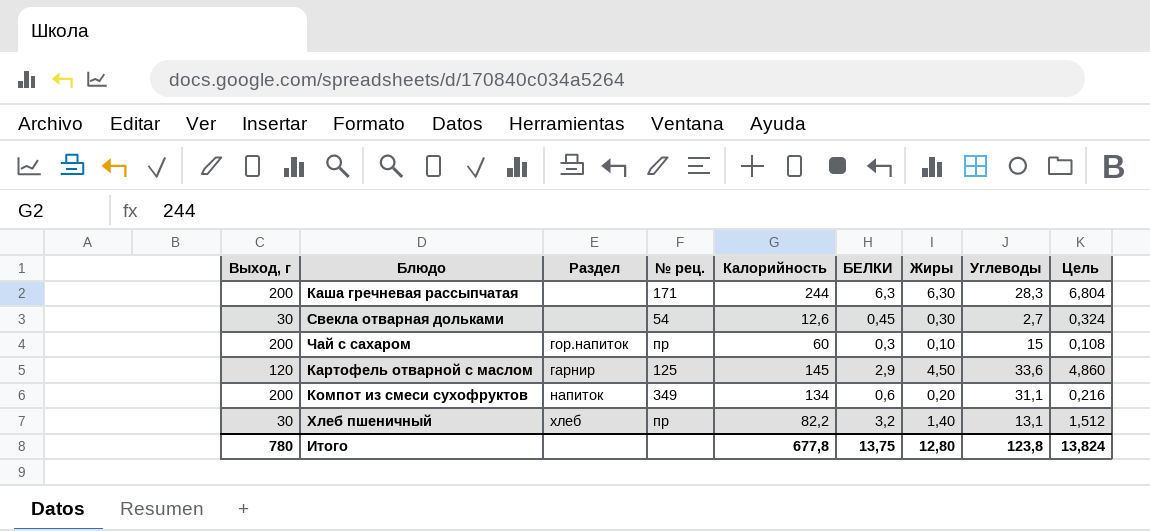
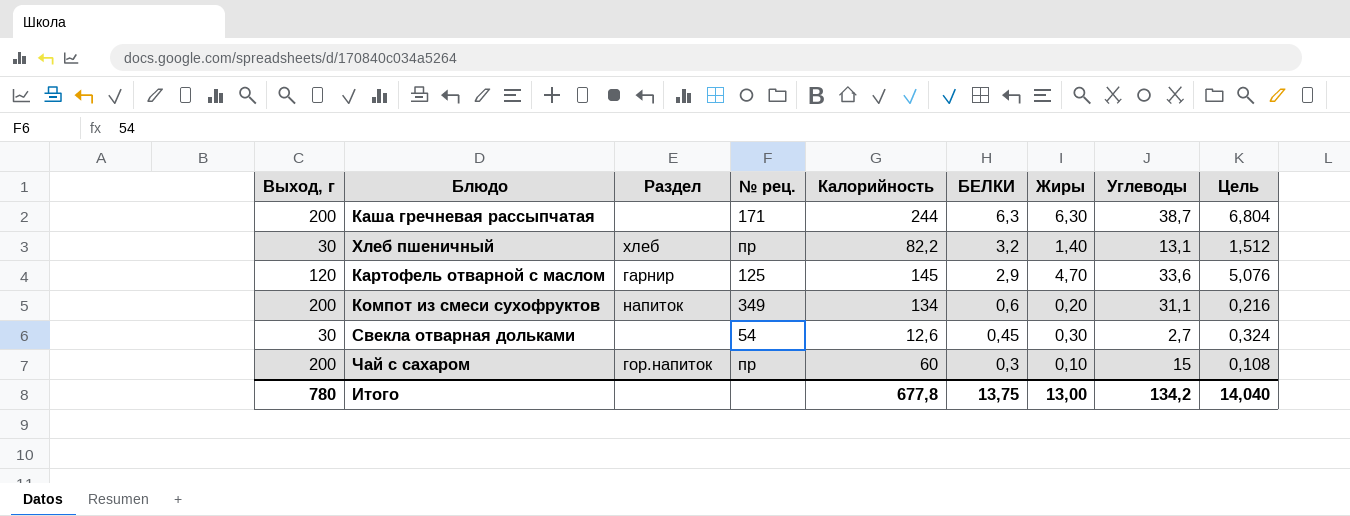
row order: none -> БЕЛКИ descending
Каша гречневая рассыпчатая | Углеводы: 28,3 -> 38,7
Картофель отварной с маслом | Жиры: 4,50 -> 4,70
Картофель отварной с маслом | Цель: 4,860 -> 5,076
Итого | Жиры: 12,80 -> 13,00
Итого | Углеводы: 123,8 -> 134,2
Итого | Цель: 13,824 -> 14,040

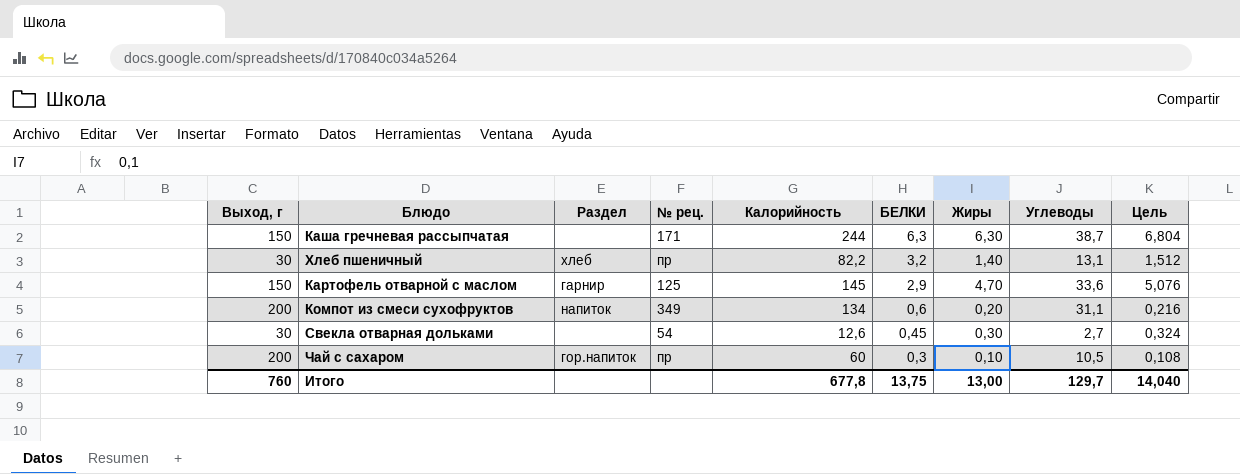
Каша гречневая рассыпчатая | Выход, г: 200 -> 150
Картофель отварной с маслом | Выход, г: 120 -> 150
Чай с сахаром | Углеводы: 15 -> 10,5
Итого | Выход, г: 780 -> 760
Итого | Углеводы: 134,2 -> 129,7

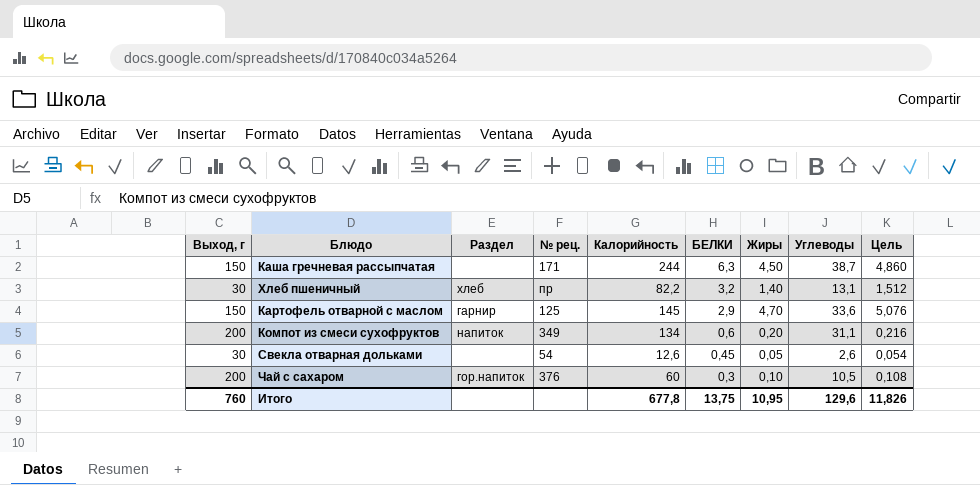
Каша гречневая рассыпчатая | Жиры: 6,30 -> 4,50
Каша гречневая рассыпчатая | Цель: 6,804 -> 4,860
Свекла отварная дольками | Жиры: 0,30 -> 0,05
Свекла отварная дольками | Углеводы: 2,7 -> 2,6
Свекла отварная дольками | Цель: 0,324 -> 0,054
Чай с сахаром | № рец.: пр -> 376
Итого | Жиры: 13,00 -> 10,95
Итого | Углеводы: 129,7 -> 129,6
Итого | Цель: 14,040 -> 11,826

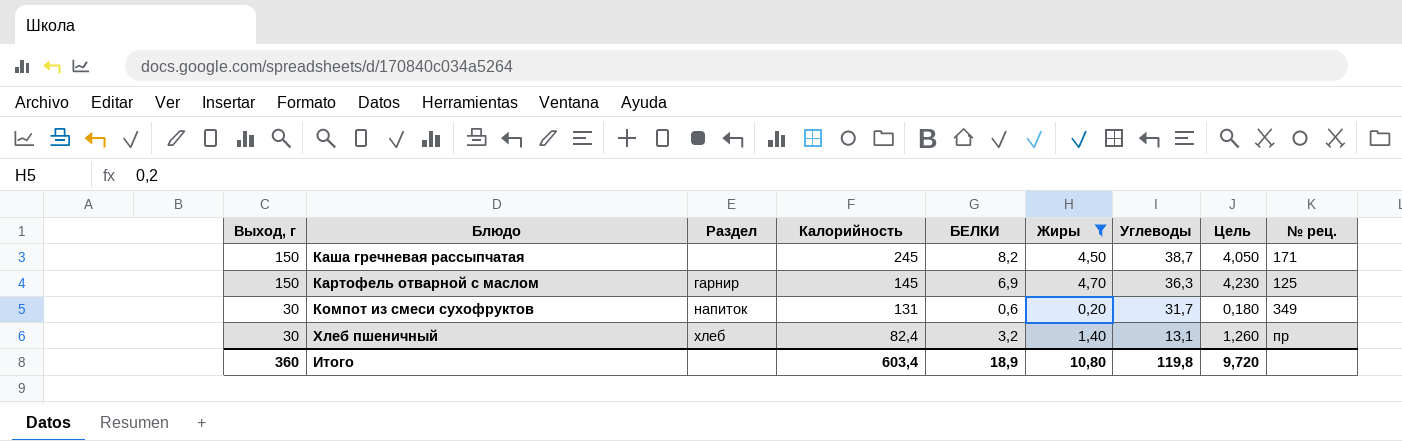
filter: none -> Жиры >= 0,20
row order: БЕЛКИ descending -> Выход, г descending
column Цель | formula: [Жиры] * 1,08 -> [Жиры] * 0,9
column № рец. | position: 4 -> 9
Каша гречневая рассыпчатая | Калорийность: 244 -> 245
Каша гречневая рассыпчатая | БЕЛКИ: 6,3 -> 8,2
Картофель отварной с маслом | БЕЛКИ: 2,9 -> 6,9
Картофель отварной с маслом | Углеводы: 33,6 -> 36,3
Компот из смеси сухофруктов | Выход, г: 200 -> 30
Компот из смеси сухофруктов | Калорийность: 134 -> 131
Компот из смеси сухофруктов | Углеводы: 31,1 -> 31,7
Хлеб пшеничный | Калорийность: 82,2 -> 82,4
Итого | Выход, г: 760 -> 360
Итого | Калорийность: 677,8 -> 603,4
Итого | БЕЛКИ: 13,75 -> 18,9
Итого | Жиры: 10,95 -> 10,80
Итого | Углеводы: 129,6 -> 119,8
Итого | Цель: 11,826 -> 9,720

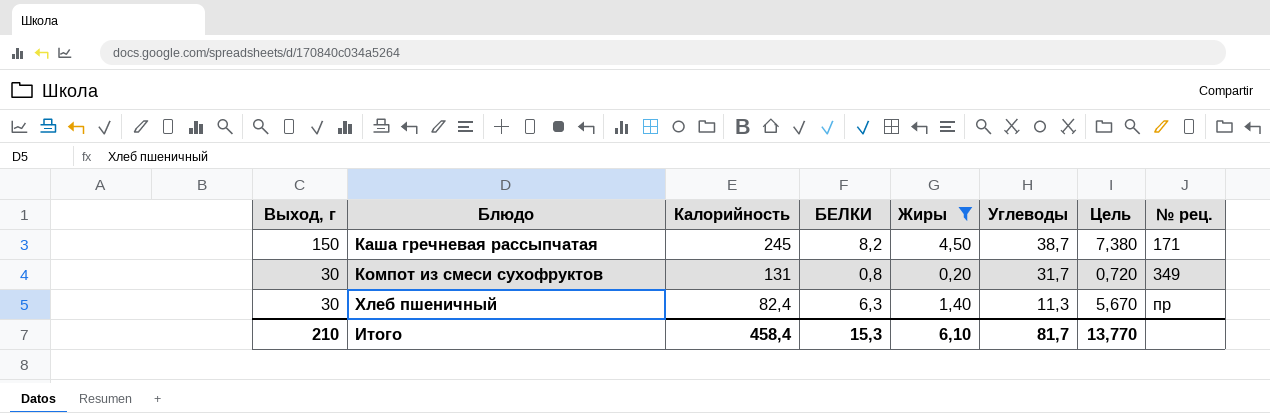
column Раздел | position: 3 -> none
column Цель | formula: [Жиры] * 0,9 -> [БЕЛКИ] * 0,9
row Картофель отварной с маслом: 150 | гарнир | 145 | 6,9 | 4,70 | 36,3 | 4,230 | 125 -> none
Компот из смеси сухофруктов | БЕЛКИ: 0,6 -> 0,8
Хлеб пшеничный | БЕЛКИ: 3,2 -> 6,3
Хлеб пшеничный | Углеводы: 13,1 -> 11,3
Итого | Выход, г: 360 -> 210
Итого | Калорийность: 603,4 -> 458,4
Итого | БЕЛКИ: 18,9 -> 15,3
Итого | Жиры: 10,80 -> 6,10
Итого | Углеводы: 119,8 -> 81,7
Итого | Цель: 9,720 -> 13,770

